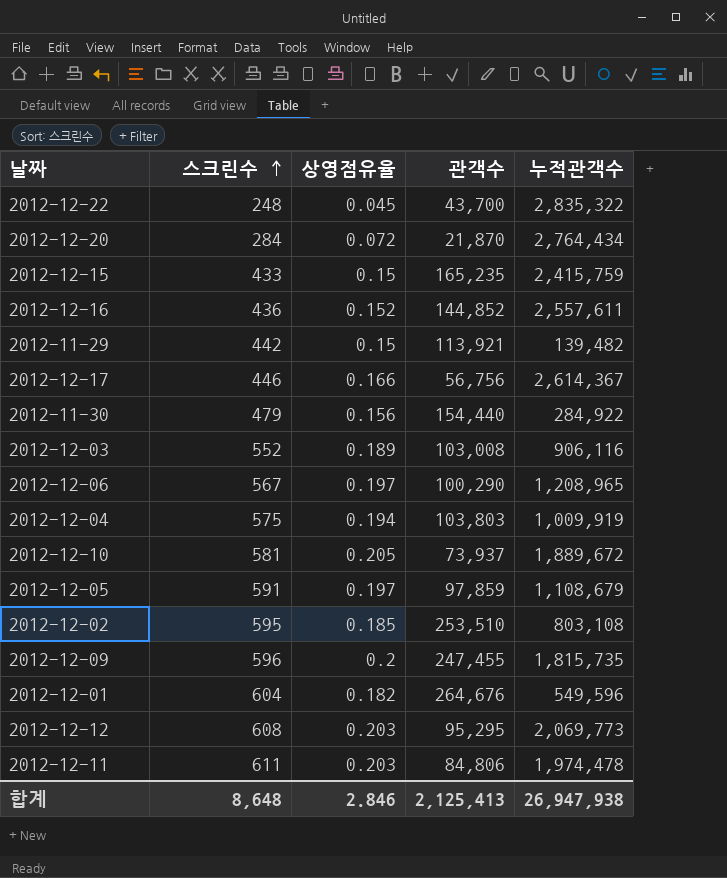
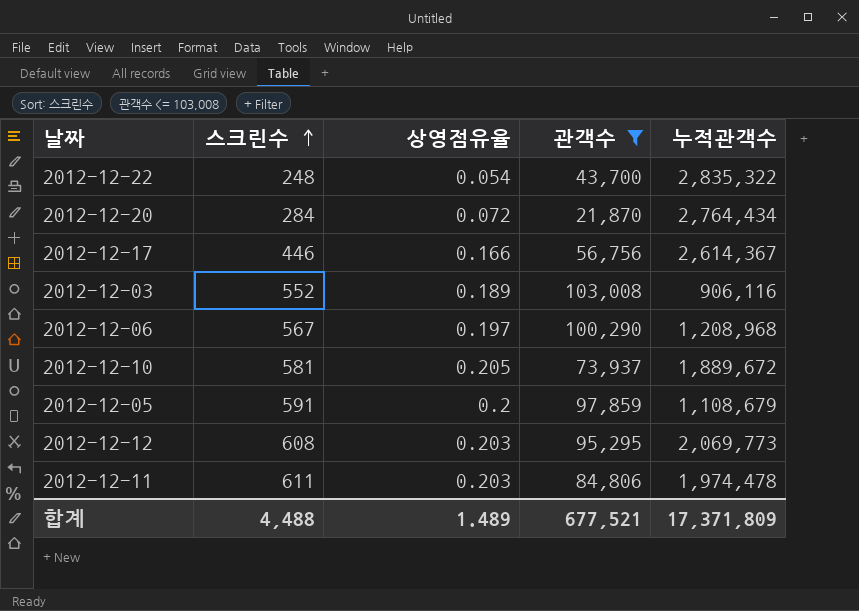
filter: none -> 관객수 <= 103,008
2012-12-22 | 상영점유율: 0.045 -> 0.054
2012-12-06 | 누적관객수: 1,208,965 -> 1,208,968
2012-12-05 | 상영점유율: 0.197 -> 0.2
합계 | 스크린수: 8,648 -> 4,488
합계 | 상영점유율: 2.846 -> 1.489
합계 | 관객수: 2,125,413 -> 677,521
합계 | 누적관객수: 26,947,938 -> 17,371,809

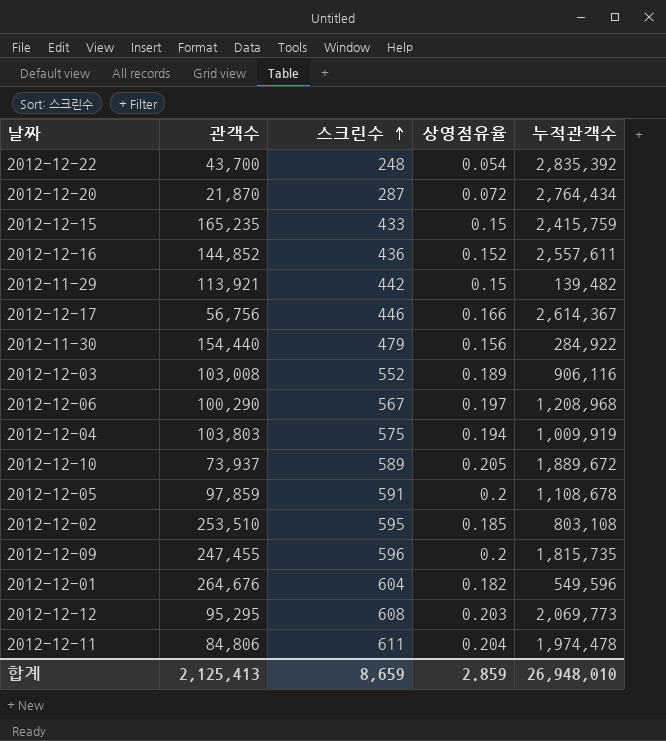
filter: 관객수 <= 103,008 -> none
column 관객수 | position: 4 -> 2
2012-12-22 | 누적관객수: 2,835,322 -> 2,835,392
2012-12-20 | 스크린수: 284 -> 287
2012-12-10 | 스크린수: 581 -> 589
2012-12-05 | 누적관객수: 1,108,679 -> 1,108,678
2012-12-11 | 상영점유율: 0.203 -> 0.204
합계 | 관객수: 677,521 -> 2,125,413
합계 | 스크린수: 4,488 -> 8,659
합계 | 상영점유율: 1.489 -> 2.859
합계 | 누적관객수: 17,371,809 -> 26,948,010

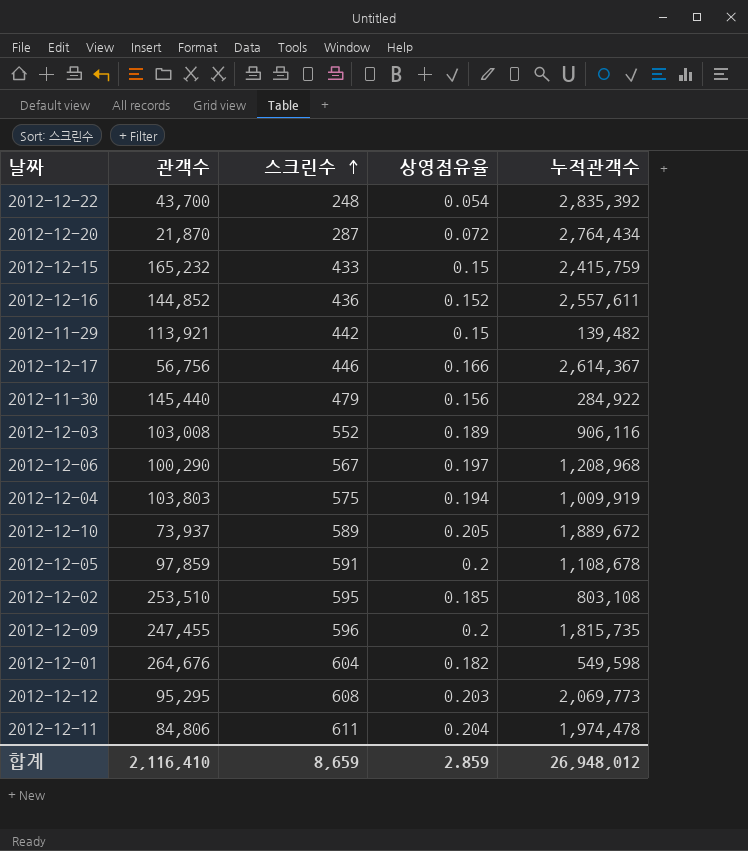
2012-12-15 | 관객수: 165,235 -> 165,232
2012-11-30 | 관객수: 154,440 -> 145,440
2012-12-01 | 누적관객수: 549,596 -> 549,598
합계 | 관객수: 2,125,413 -> 2,116,410
합계 | 누적관객수: 26,948,010 -> 26,948,012

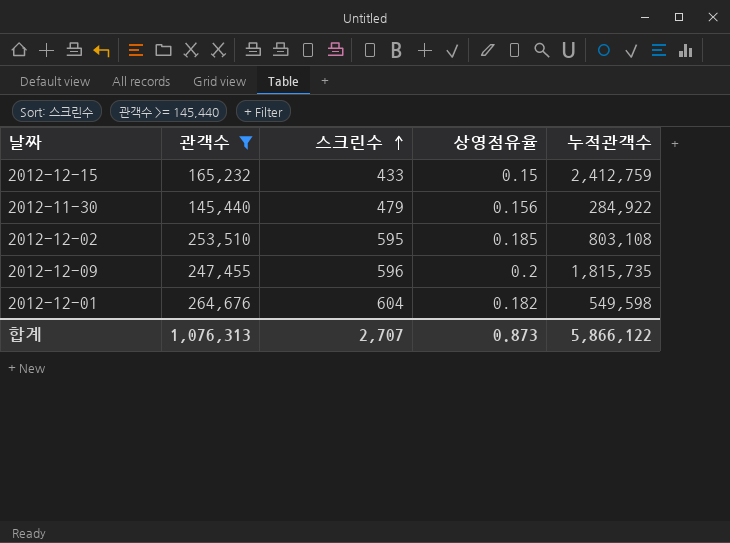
filter: none -> 관객수 >= 145,440
2012-12-15 | 누적관객수: 2,415,759 -> 2,412,759
합계 | 관객수: 2,116,410 -> 1,076,313
합계 | 스크린수: 8,659 -> 2,707
합계 | 상영점유율: 2.859 -> 0.873
합계 | 누적관객수: 26,948,012 -> 5,866,122

